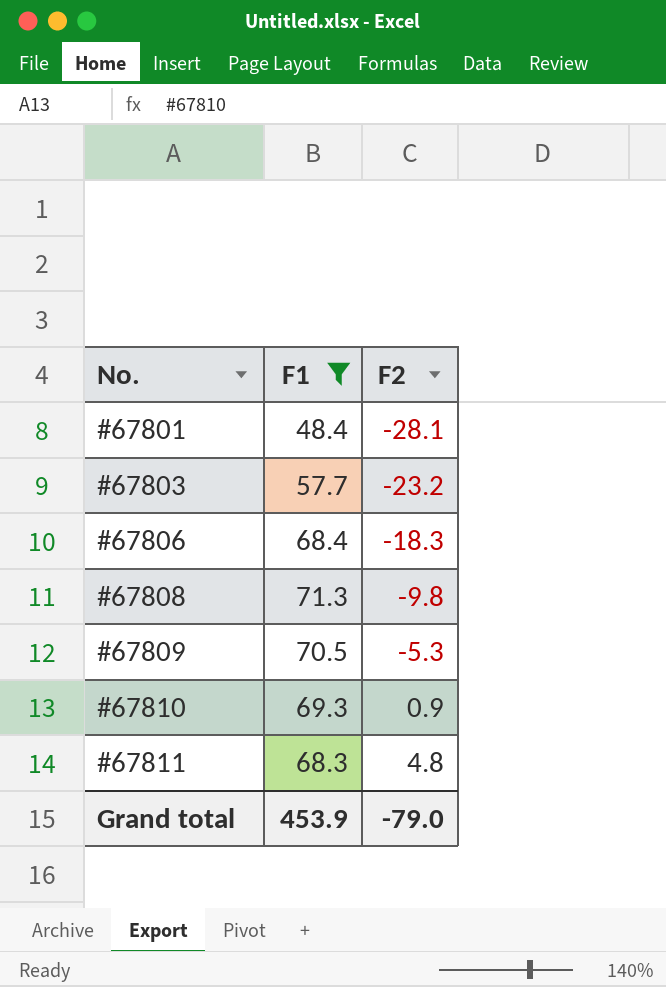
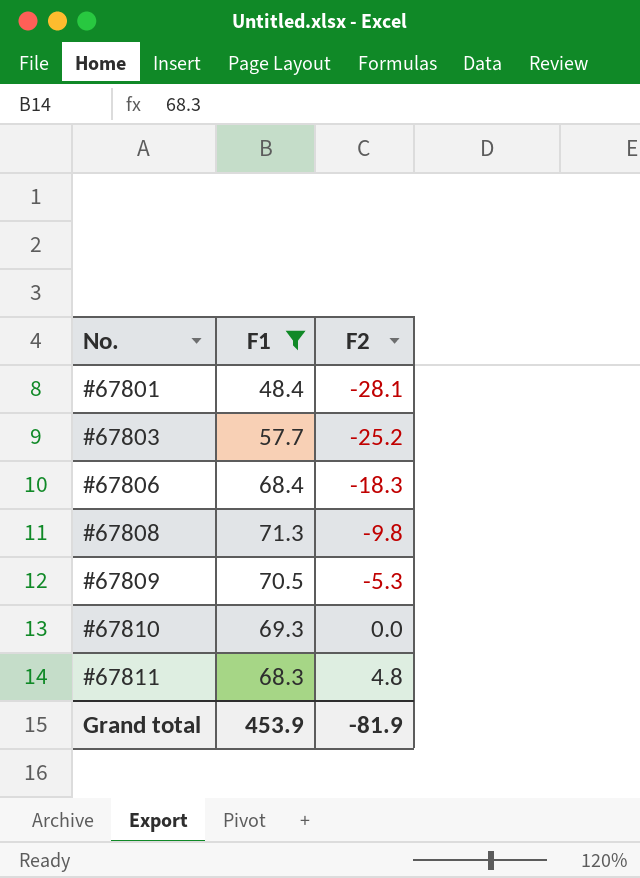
#67803 | F2: -23.2 -> -25.2
#67810 | F2: 0.9 -> 0.0
Grand total | F2: -79.0 -> -81.9

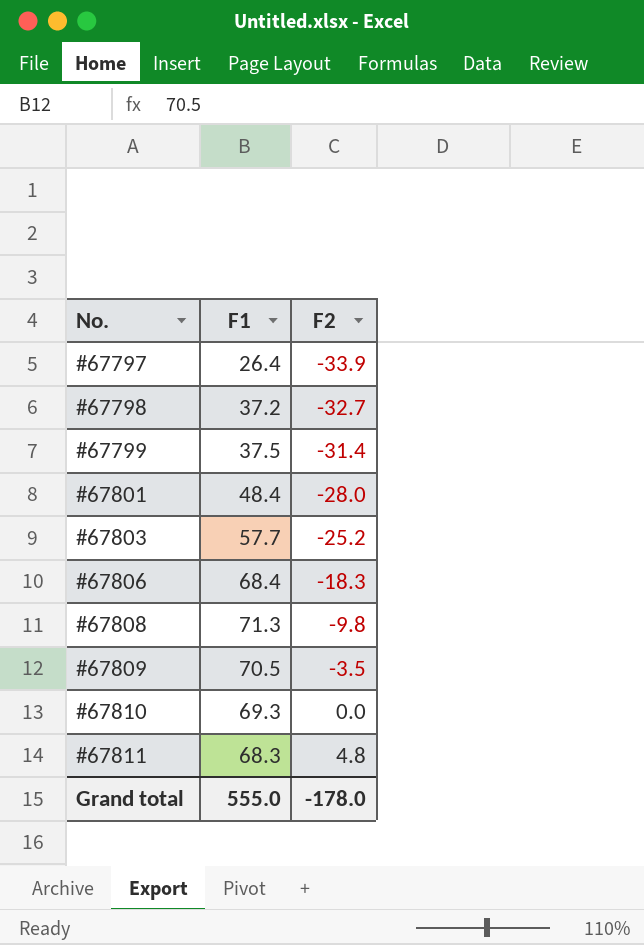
filter: F1 >= 48.4 -> none
#67801 | F2: -28.1 -> -28.0
#67809 | F2: -5.3 -> -3.5
Grand total | F1: 453.9 -> 555.0
Grand total | F2: -81.9 -> -178.0

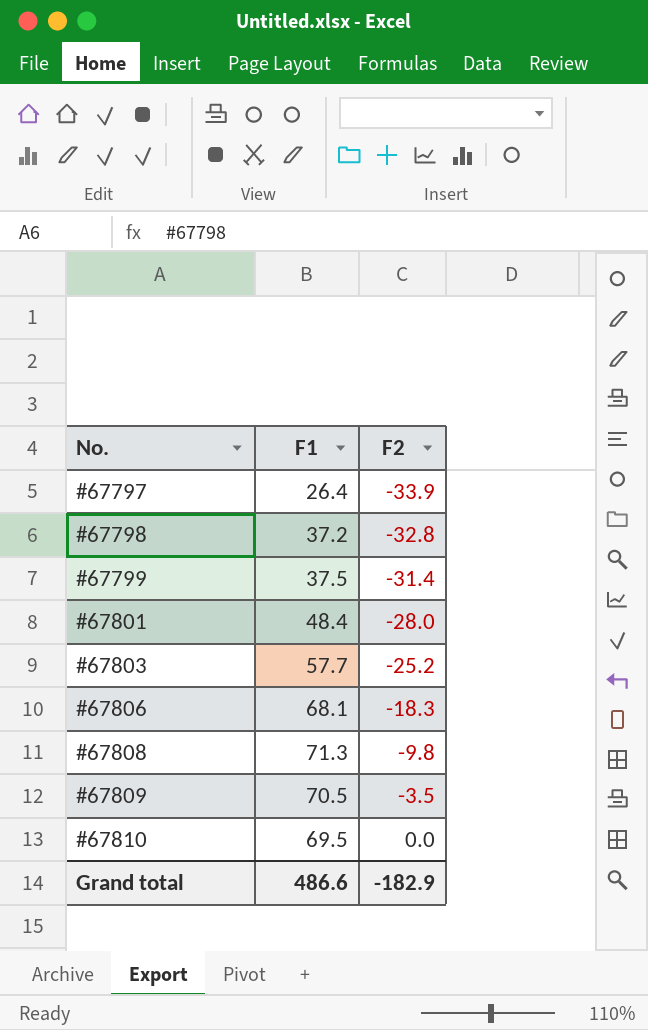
row #67811: 68.3 | 4.8 -> none
#67798 | F2: -32.7 -> -32.8
#67806 | F1: 68.4 -> 68.1
#67810 | F1: 69.3 -> 69.5
Grand total | F1: 555.0 -> 486.6
Grand total | F2: -178.0 -> -182.9

